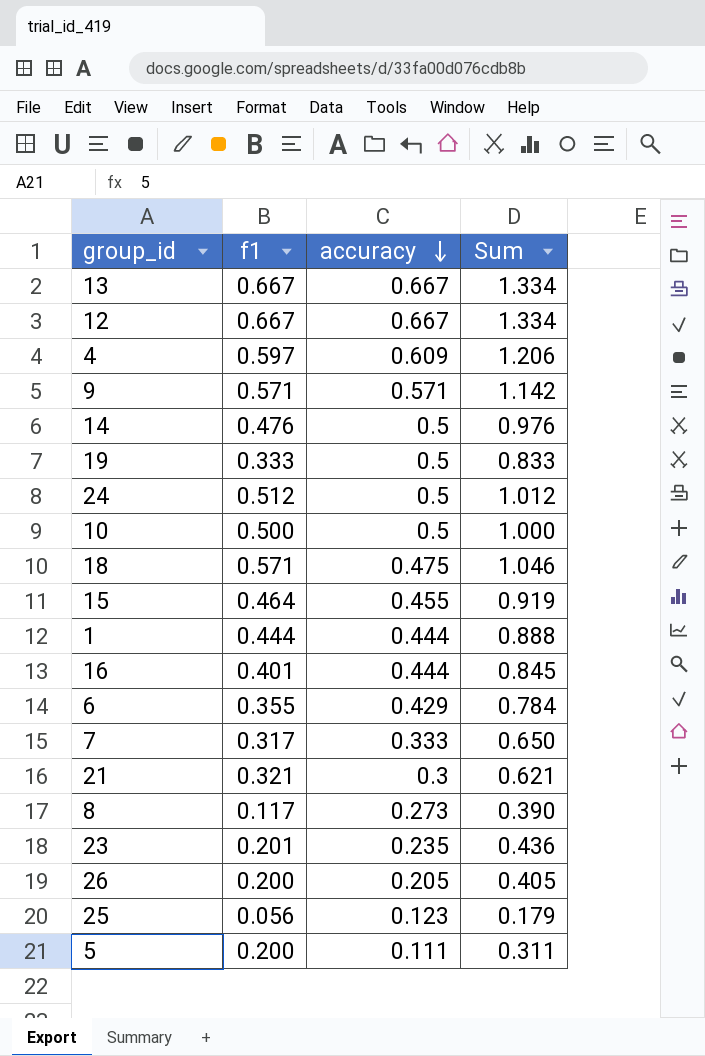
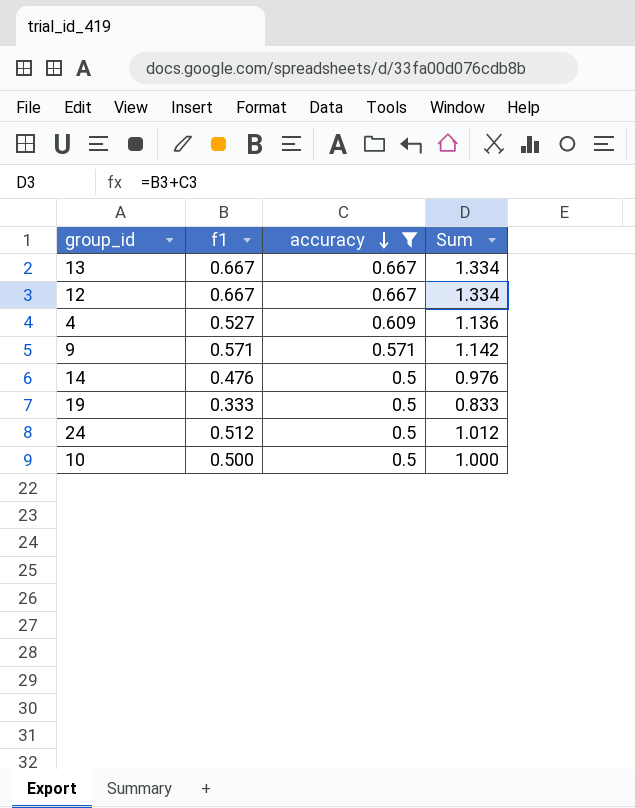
filter: none -> accuracy >= 0.5
4 | f1: 0.597 -> 0.527
4 | Sum: 1.206 -> 1.136

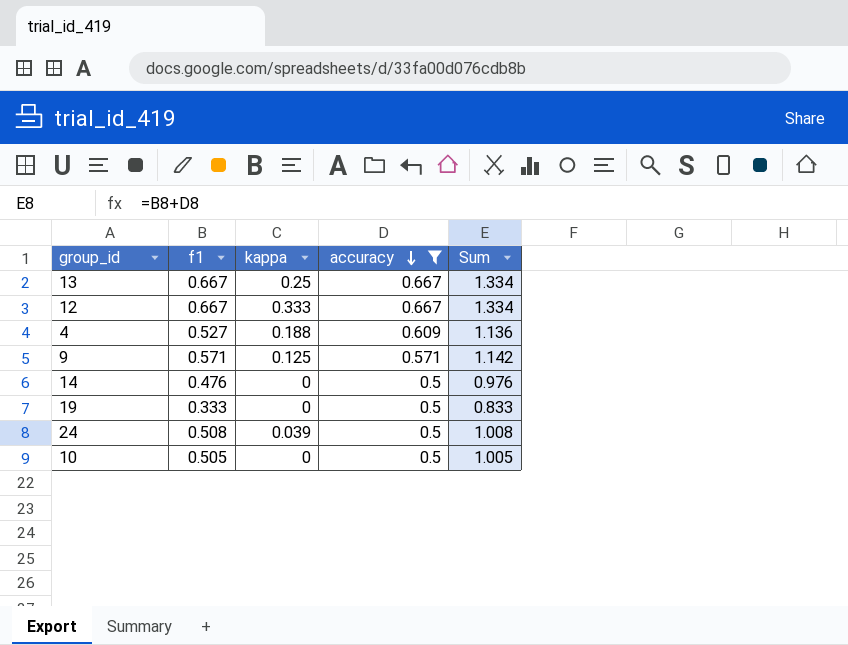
column kappa | position: none -> 3
24 | f1: 0.512 -> 0.508
24 | Sum: 1.012 -> 1.008
10 | f1: 0.500 -> 0.505
10 | Sum: 1.000 -> 1.005

